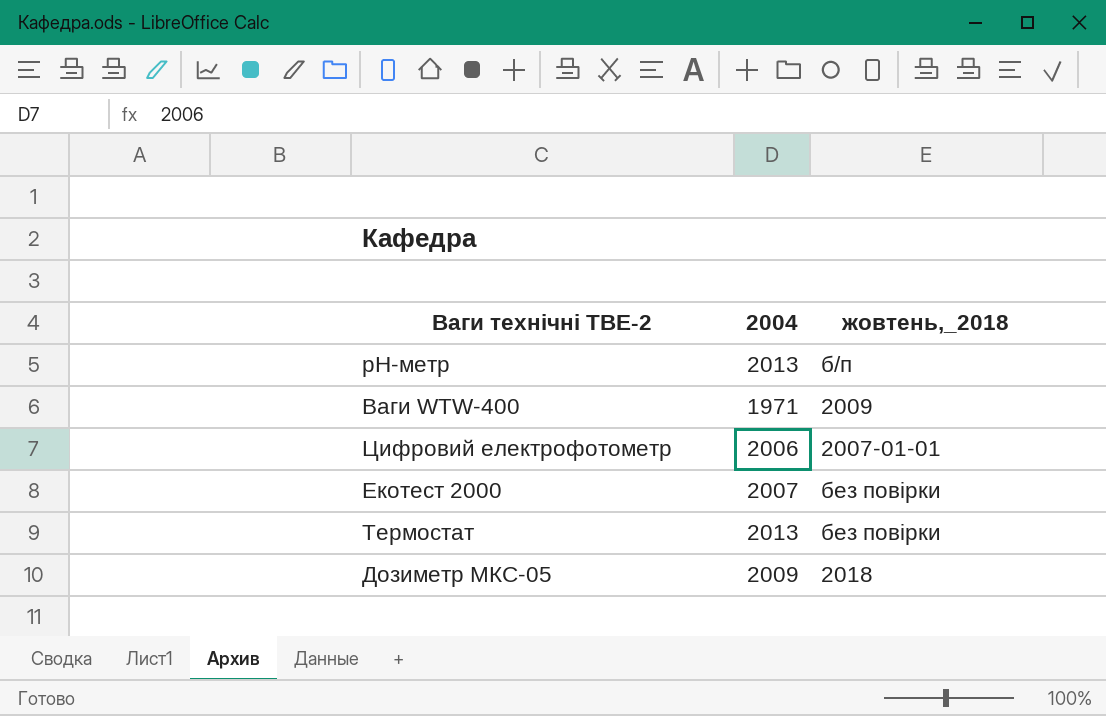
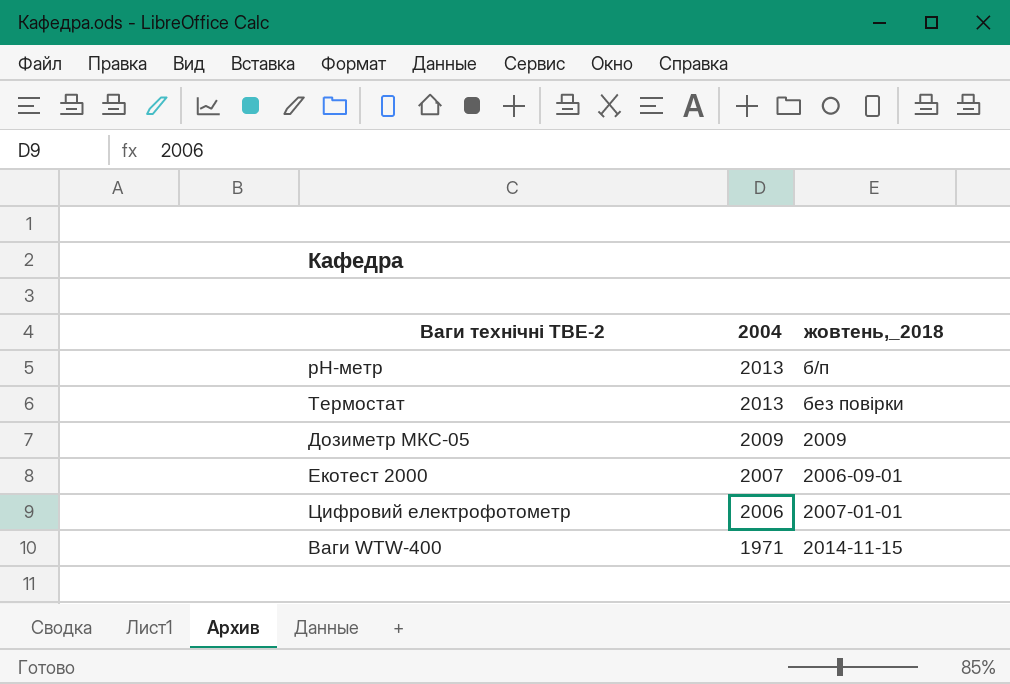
row order: none -> 2004 descending
Дозиметр МКС-05 | жовтень,_2018: 2018 -> 2009
Екотест 2000 | жовтень,_2018: без повірки -> 2006-09-01
Ваги WTW-400 | жовтень,_2018: 2009 -> 2014-11-15

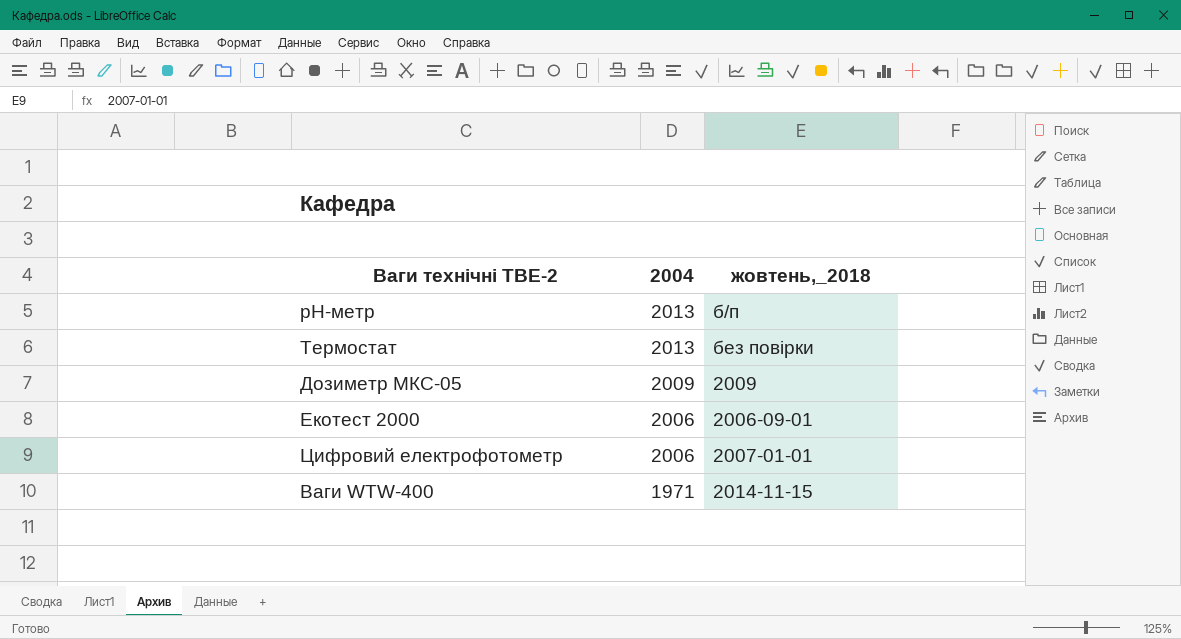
Екотест 2000 | 2004: 2007 -> 2006

